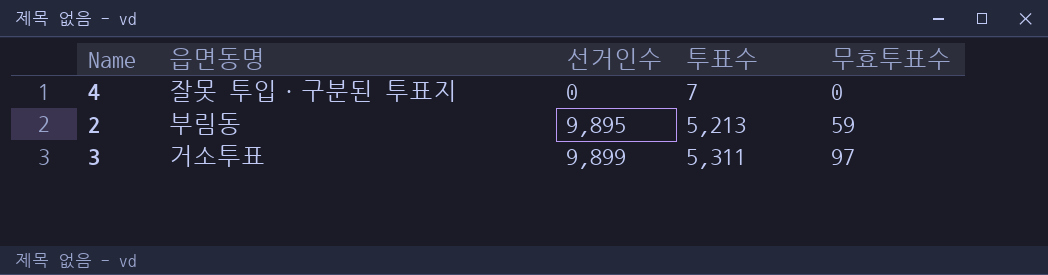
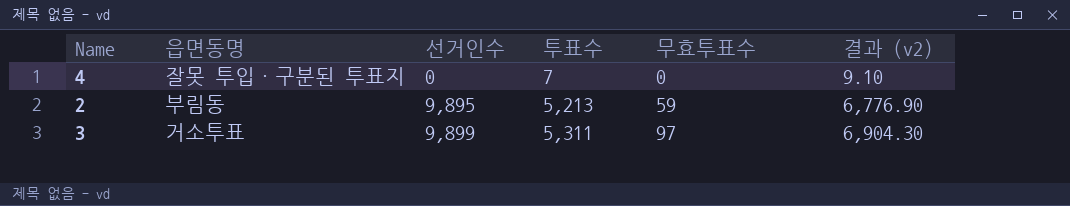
column 결과 (v2) | formula: none -> [투표수] * 1.3

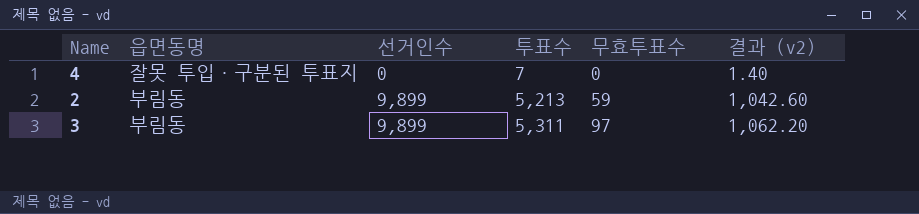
column 결과 (v2) | formula: [투표수] * 1.3 -> [투표수] * 0.2
2 | 선거인수: 9,895 -> 9,899
3 | 읍면동명: 거소투표 -> 부림동

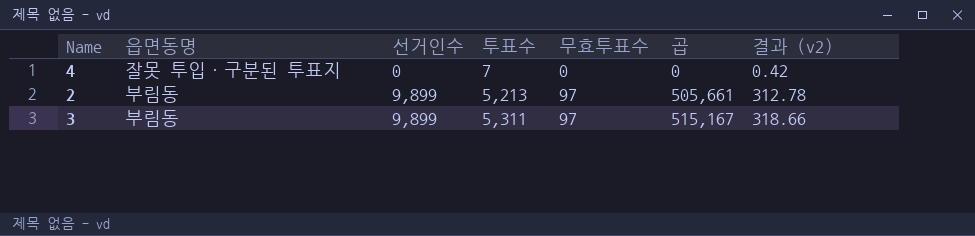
column 곱 | formula: none -> [투표수] * [무효투표수]
column 결과 (v2) | formula: [투표수] * 0.2 -> [투표수] * 0.06
2 | 무효투표수: 59 -> 97

